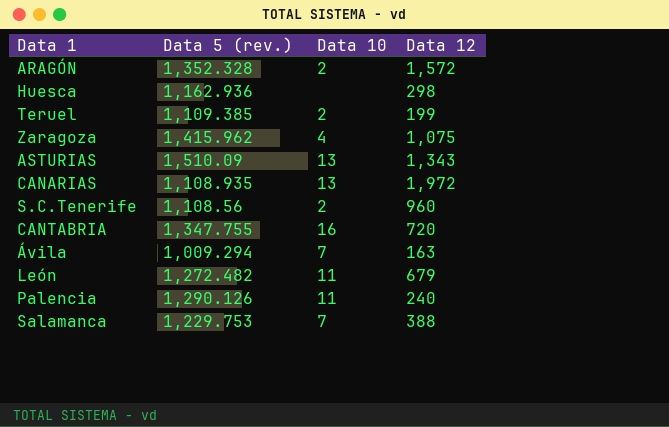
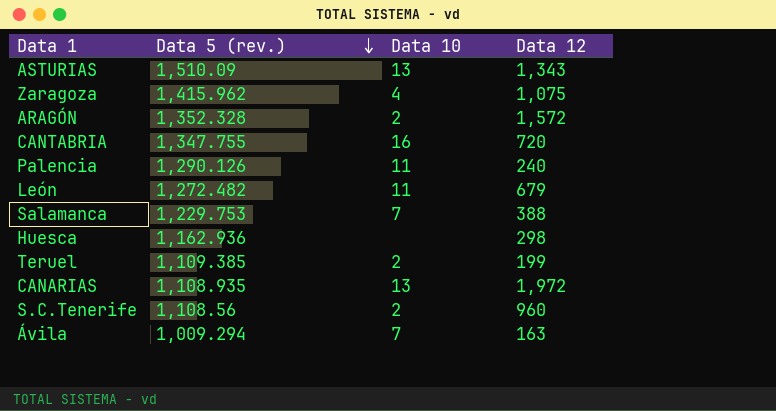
row order: none -> Data 5 (rev.) descending

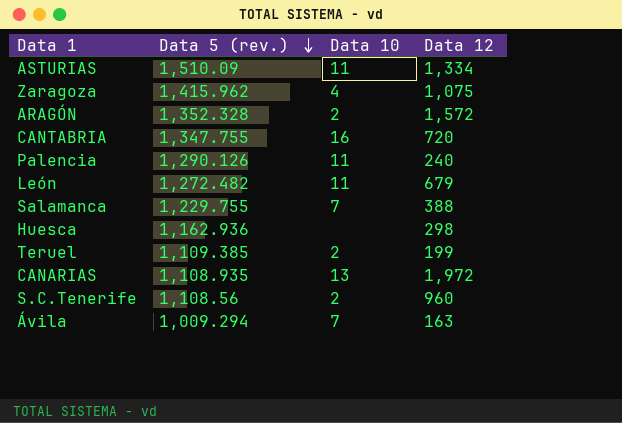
ASTURIAS | Data 10: 13 -> 11
ASTURIAS | Data 12: 1,343 -> 1,334
Salamanca | Data 5 (rev.): 1,229.753 -> 1,229.755

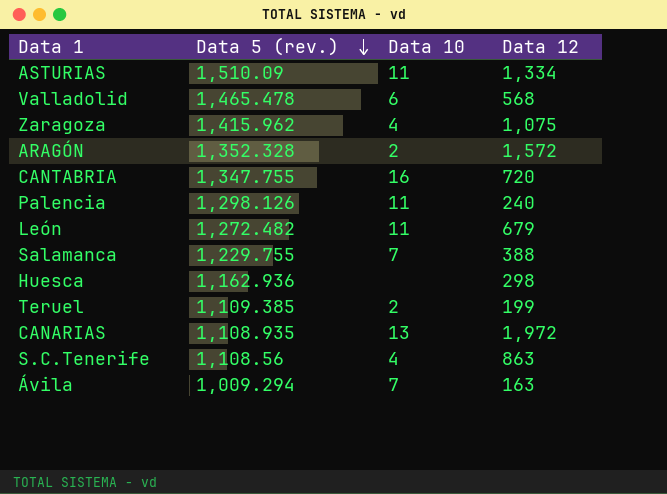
row Valladolid: none -> 1,465.478 | 6 | 568
Palencia | Data 5 (rev.): 1,290.126 -> 1,298.126
S.C.Tenerife | Data 10: 2 -> 4
S.C.Tenerife | Data 12: 960 -> 863

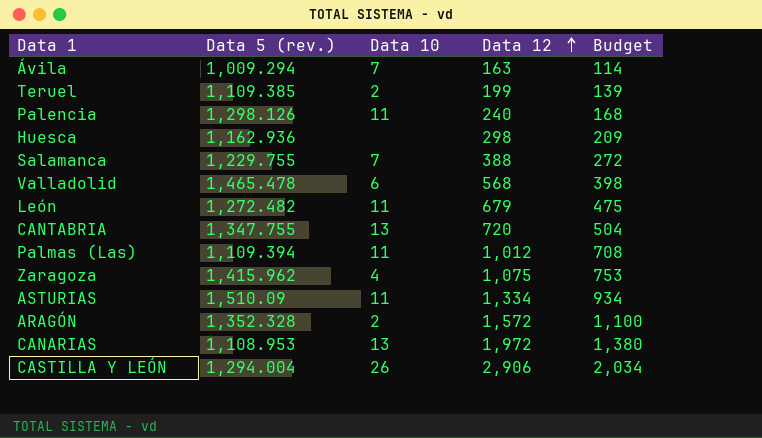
row order: Data 5 (rev.) descending -> Data 12 ascending
column Budget | formula: none -> [Data 12] * 0.7
row S.C.Tenerife: 1,108.56 | 4 | 863 -> none
CANTABRIA | Data 10: 16 -> 13
row Palmas (Las): none -> 1,109.394 | 11 | 1,012 | 708
CANARIAS | Data 5 (rev.): 1,108.935 -> 1,108.953
row CASTILLA Y LEÓN: none -> 1,294.004 | 26 | 2,906 | 2,034

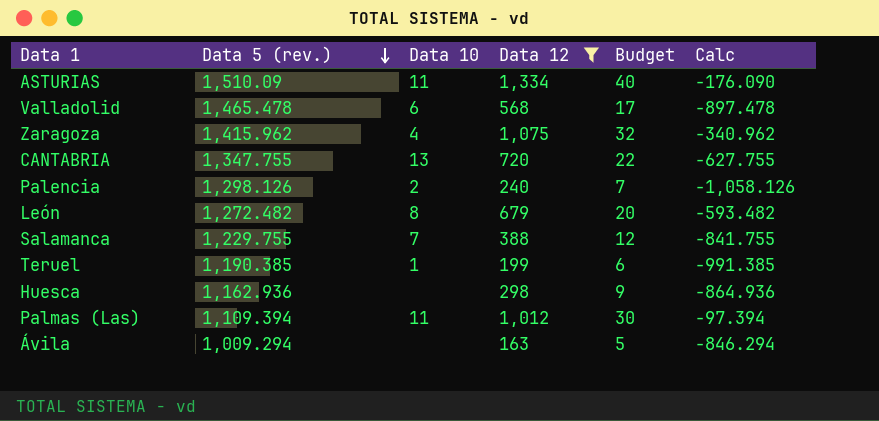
filter: none -> Data 12 <= 1,334
row order: Data 12 ascending -> Data 5 (rev.) descending
column Budget | formula: [Data 12] * 0.7 -> [Data 12] * 0.03
column Calc | formula: none -> [Data 12] - [Data 5 (rev.)]
Palencia | Data 10: 11 -> 2
León | Data 10: 11 -> 8
Teruel | Data 5 (rev.): 1,109.385 -> 1,190.385
Teruel | Data 10: 2 -> 1
Ávila | Data 10: 7 -> none

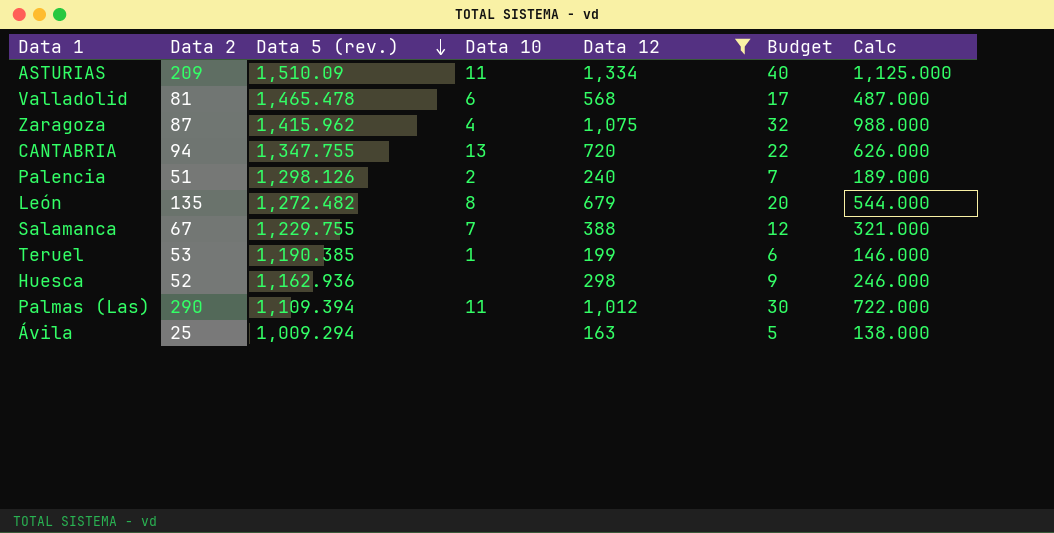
column Data 2 | position: none -> 2
column Calc | formula: [Data 12] - [Data 5 (rev.)] -> [Data 12] - [Data 2]

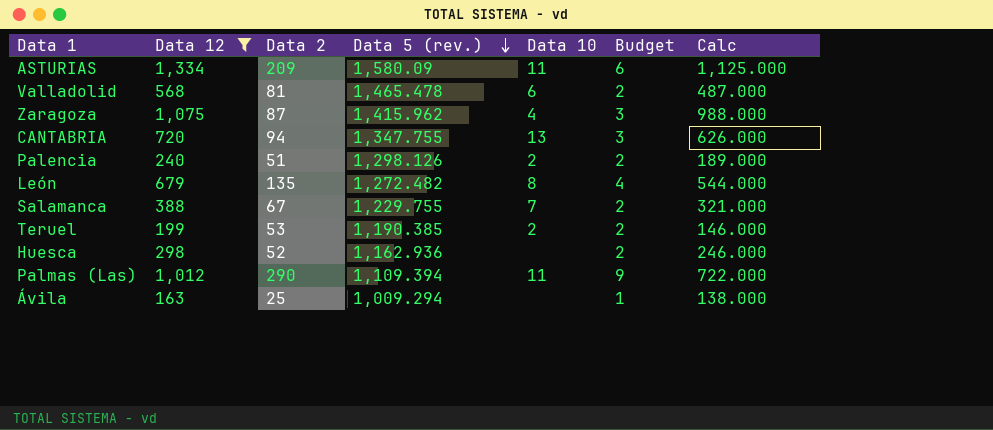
column Data 12 | position: 5 -> 2
column Budget | formula: [Data 12] * 0.03 -> [Data 2] * 0.03
ASTURIAS | Data 5 (rev.): 1,510.09 -> 1,580.09
Teruel | Data 10: 1 -> 2

